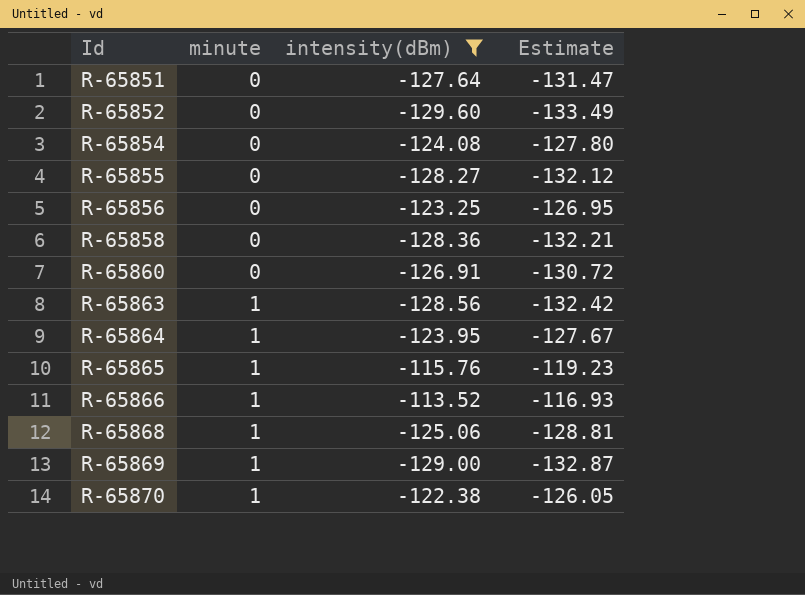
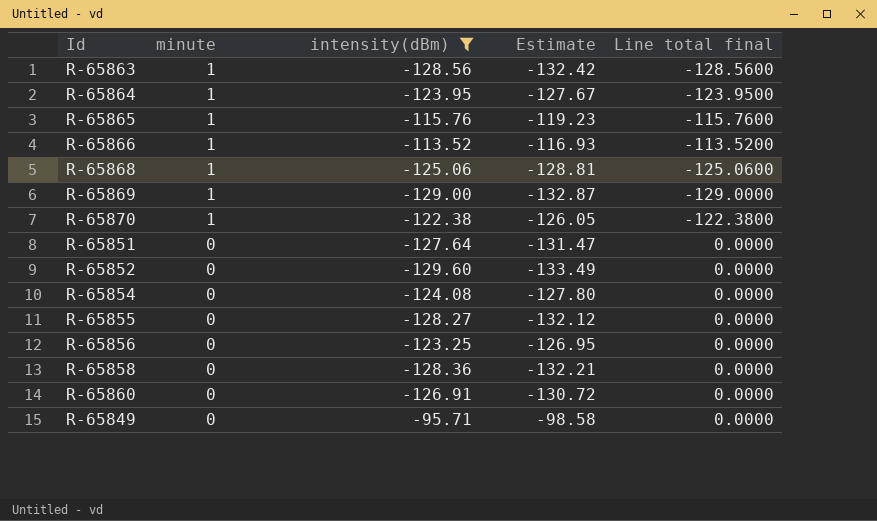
row order: Id ascending -> minute descending
column Line total final | formula: none -> [minute] * [intensity(dBm)]
row R-65849: none -> 0 | -95.71 | -98.58 | 0.0000

